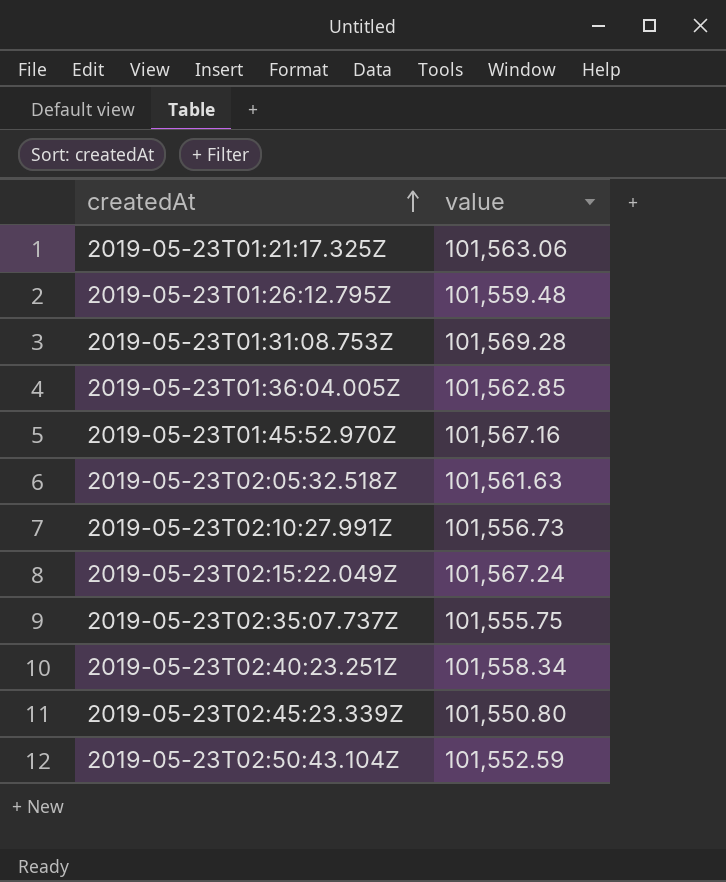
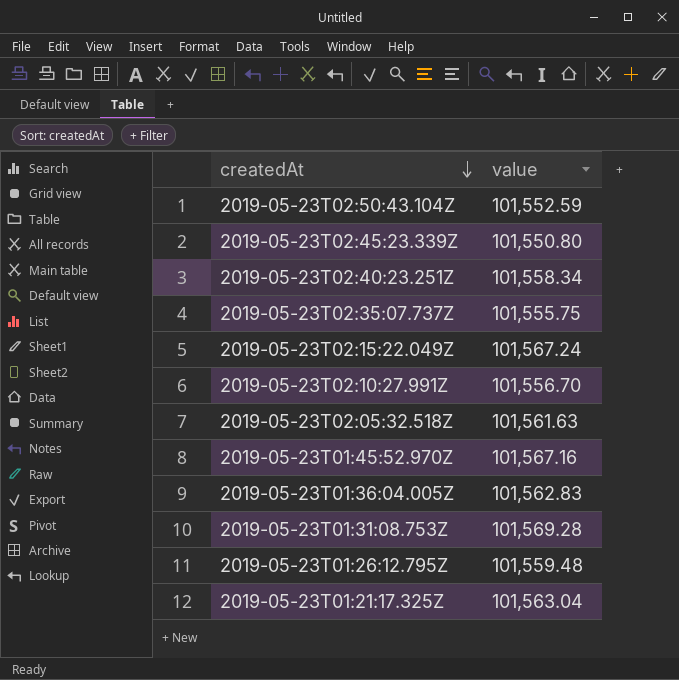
row order: createdAt ascending -> createdAt descending
2019-05-23T02:10:27.991Z | value: 101,556.73 -> 101,556.70
2019-05-23T01:36:04.005Z | value: 101,562.85 -> 101,562.83
2019-05-23T01:21:17.325Z | value: 101,563.06 -> 101,563.04

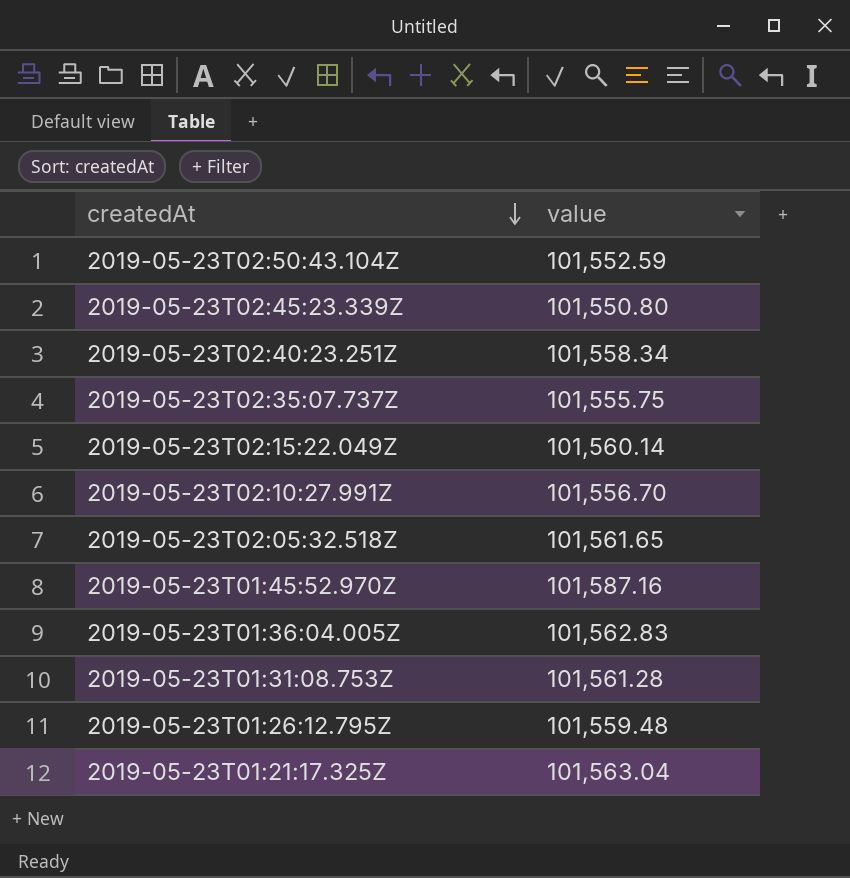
2019-05-23T02:15:22.049Z | value: 101,567.24 -> 101,560.14
2019-05-23T02:05:32.518Z | value: 101,561.63 -> 101,561.65
2019-05-23T01:45:52.970Z | value: 101,567.16 -> 101,587.16
2019-05-23T01:31:08.753Z | value: 101,569.28 -> 101,561.28

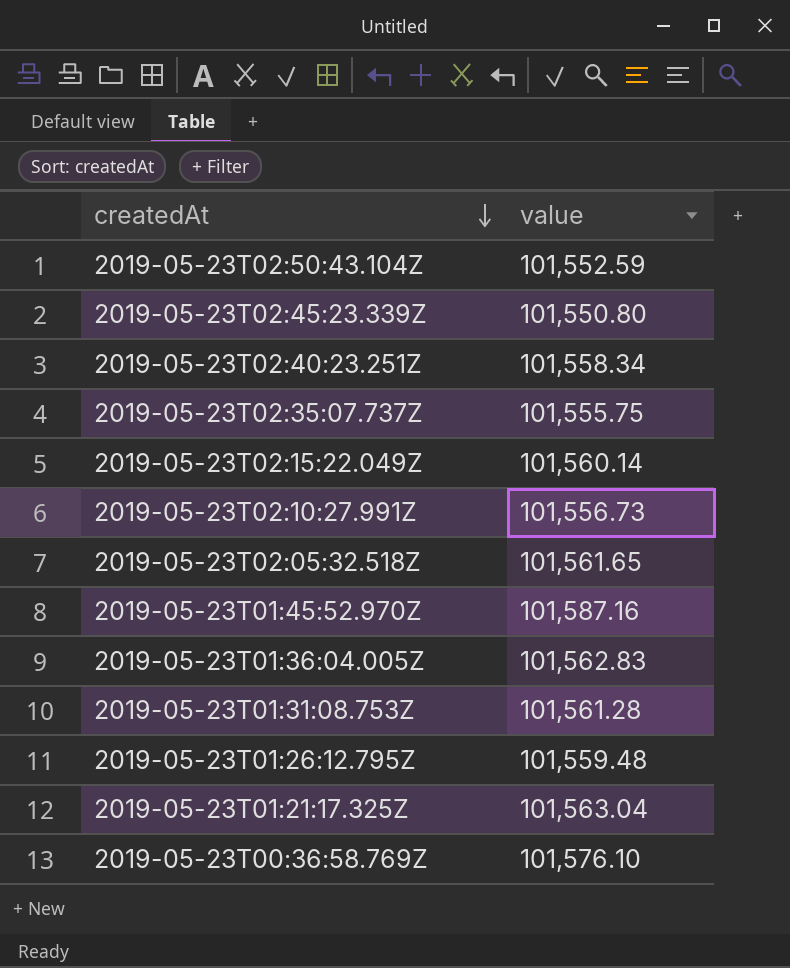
2019-05-23T02:10:27.991Z | value: 101,556.70 -> 101,556.73
row 2019-05-23T00:36:58.769Z: none -> 101,576.10

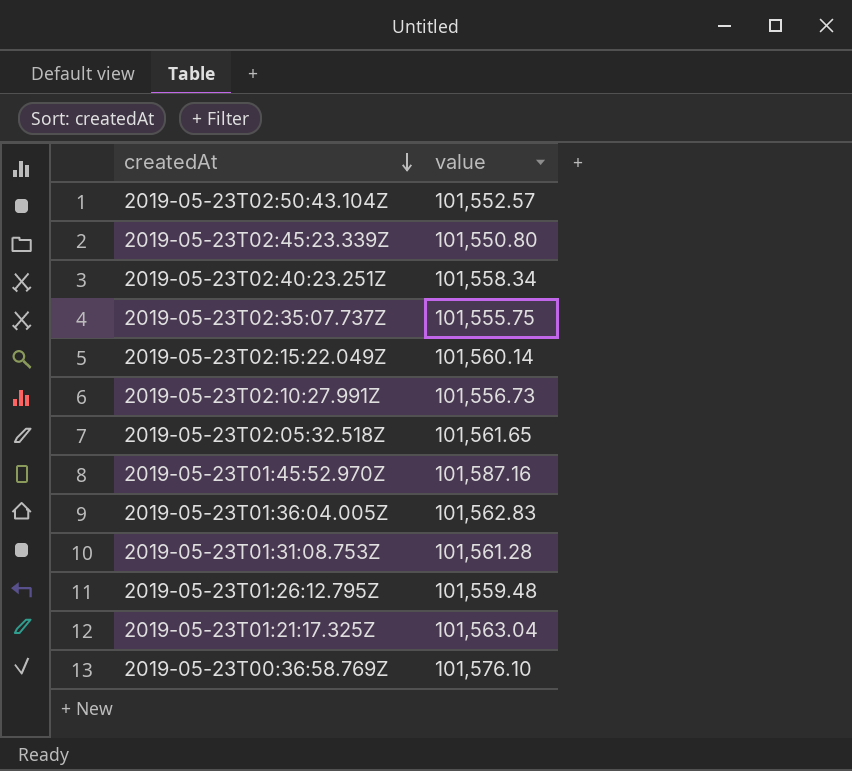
2019-05-23T02:50:43.104Z | value: 101,552.59 -> 101,552.57

